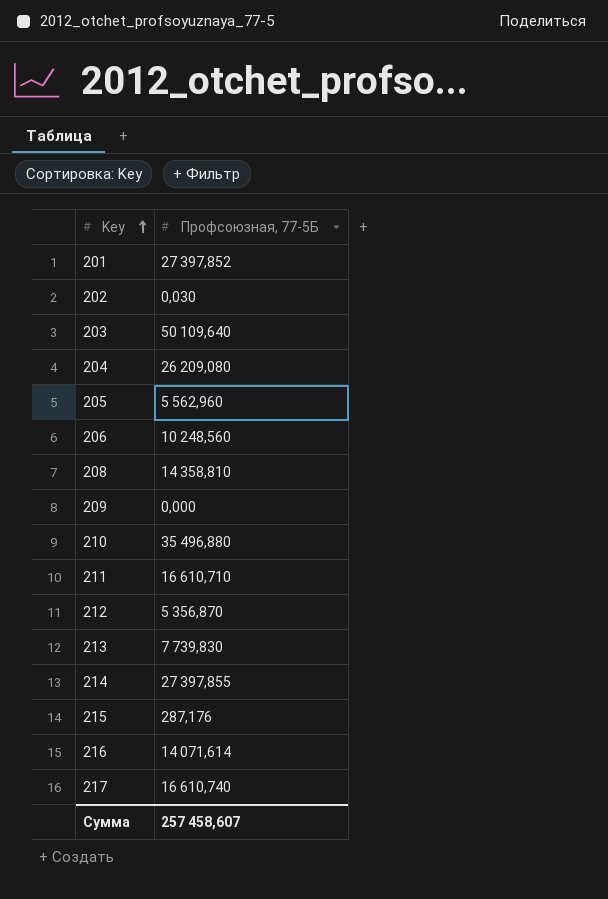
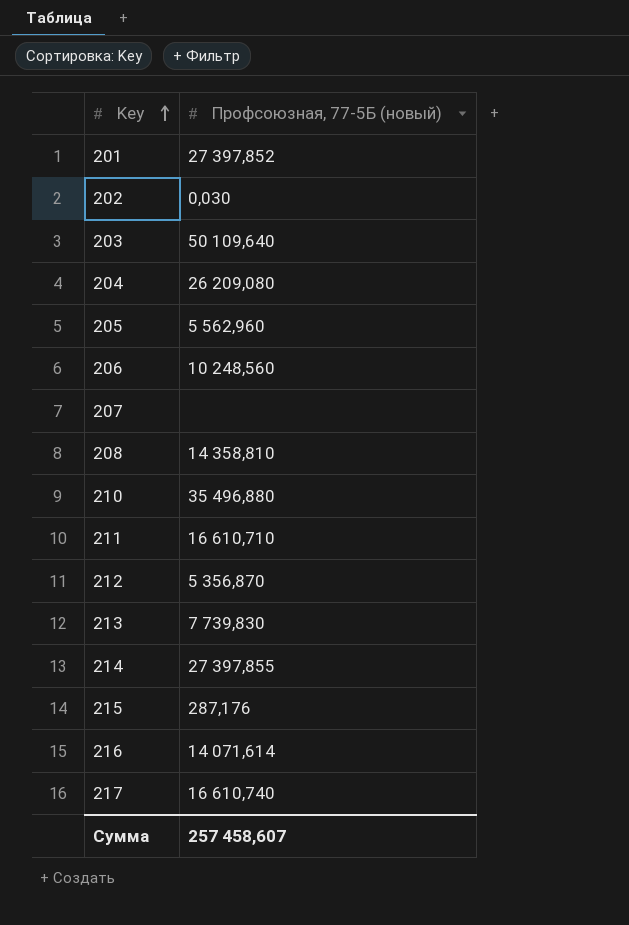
column name: Профсоюзная, 77-5Б -> Профсоюзная, 77-5Б (новый)
row 209: 0,000 -> none
row 207: none -> none

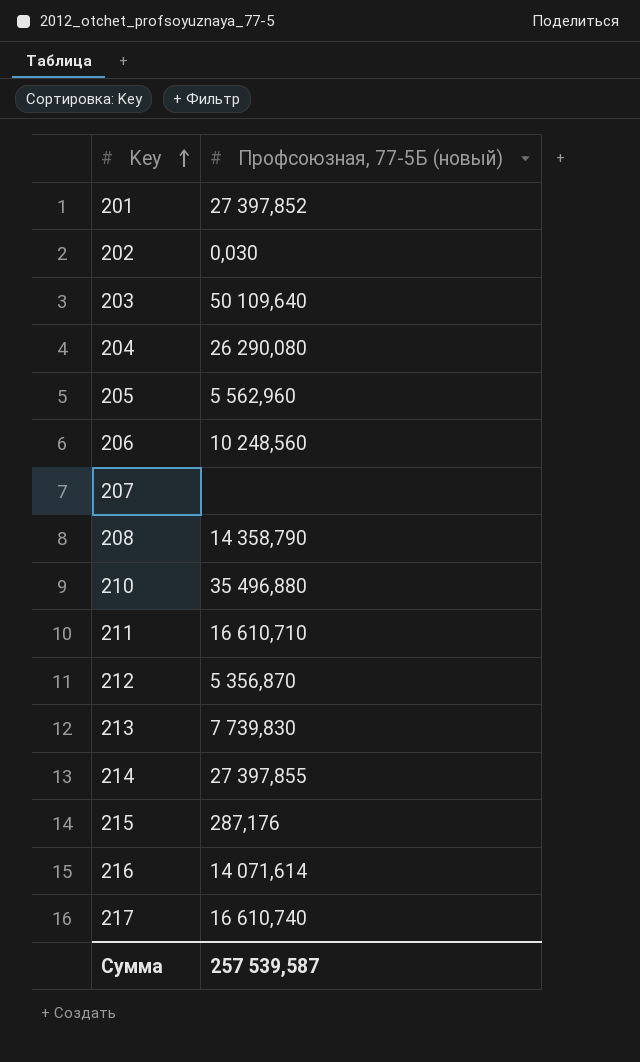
204 | Профсоюзная, 77-5Б (новый): 26 209,080 -> 26 290,080
208 | Профсоюзная, 77-5Б (новый): 14 358,810 -> 14 358,790
Сумма | Профсоюзная, 77-5Б (новый): 257 458,607 -> 257 539,587

